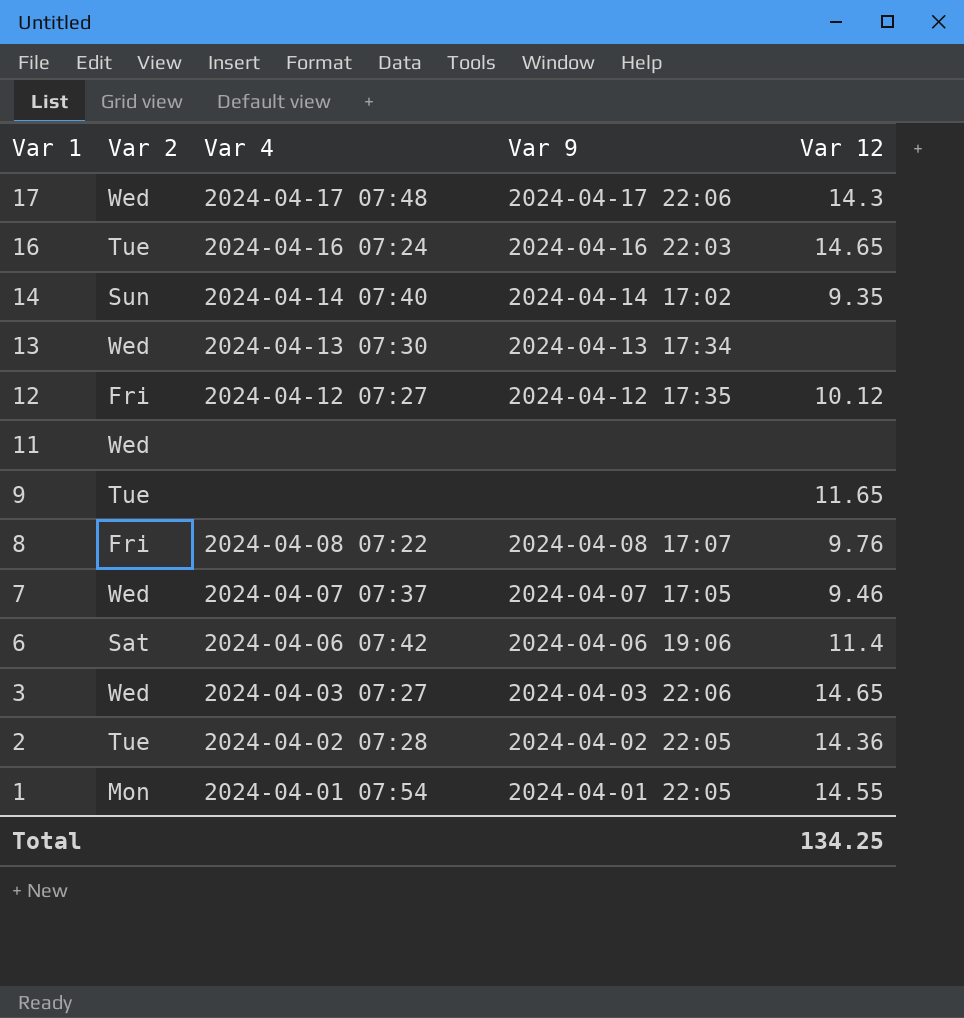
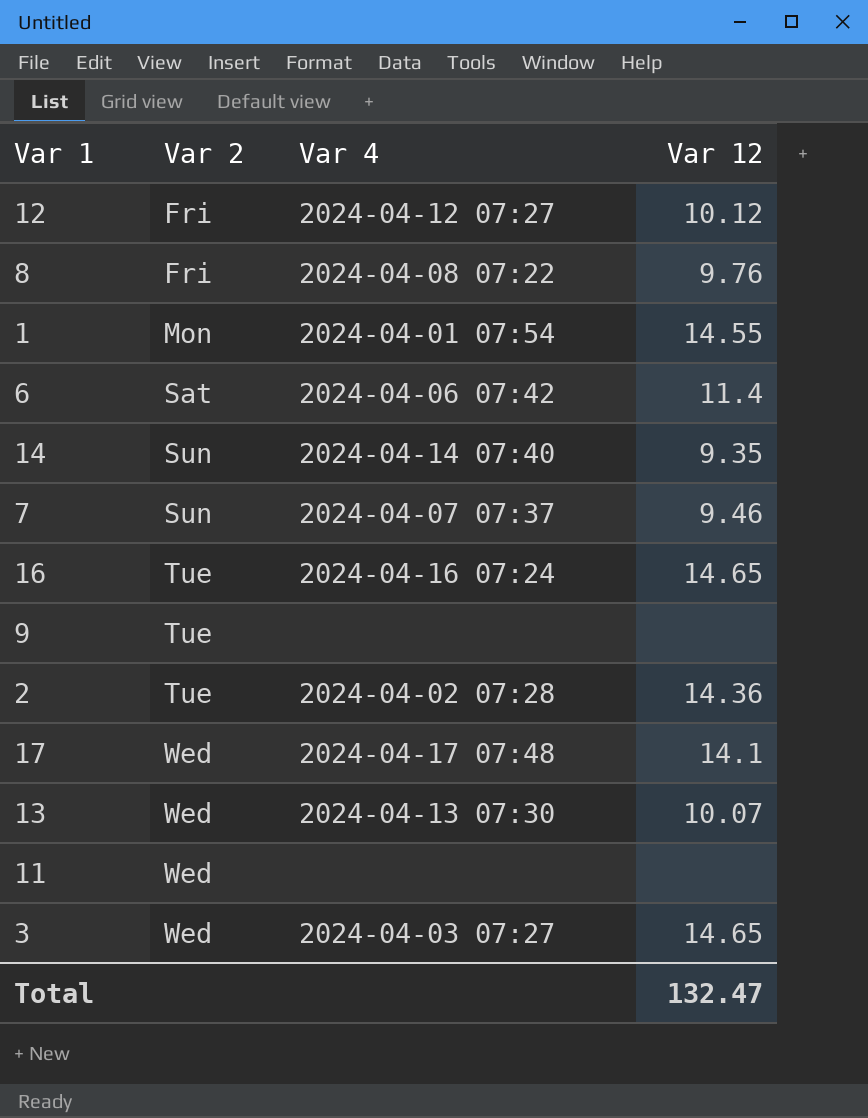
row order: Var 1 descending -> Var 2 ascending
column Var 9 | position: 4 -> none
7 | Var 2: Wed -> Sun
9 | Var 12: 11.65 -> none
17 | Var 12: 14.3 -> 14.1
13 | Var 12: none -> 10.07
Total | Var 12: 134.25 -> 132.47

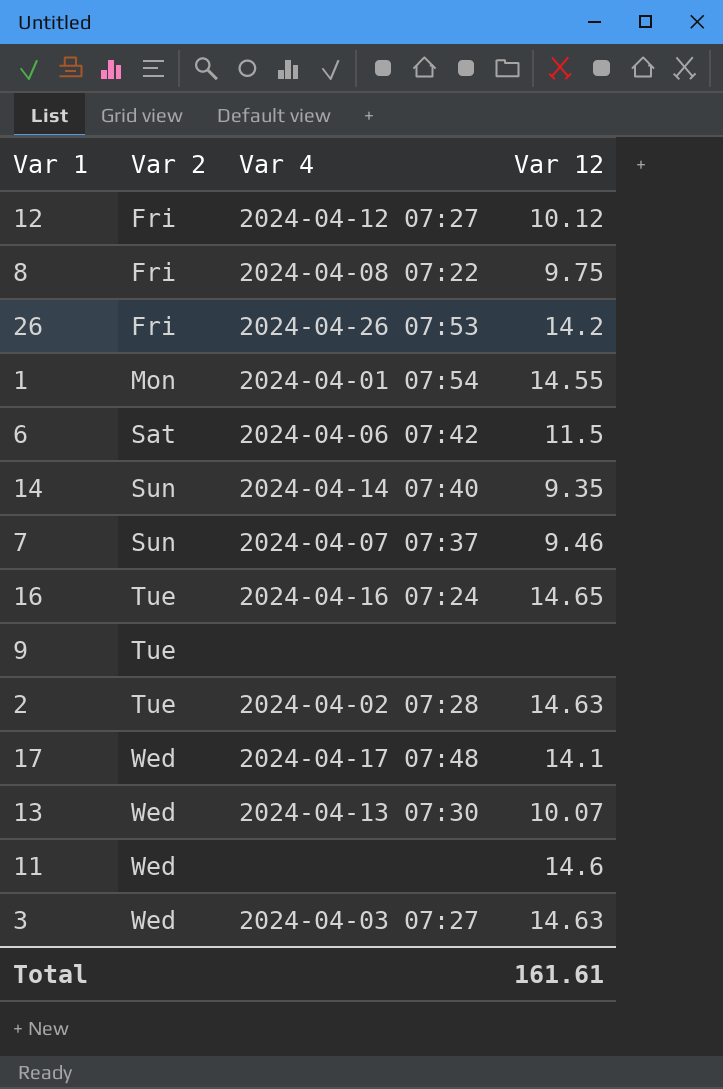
8 | Var 12: 9.76 -> 9.75
row 26: none -> Fri | 2024-04-26 07:53 | 14.2
6 | Var 12: 11.4 -> 11.5
2 | Var 12: 14.36 -> 14.63
11 | Var 12: none -> 14.6
3 | Var 12: 14.65 -> 14.63
Total | Var 12: 132.47 -> 161.61

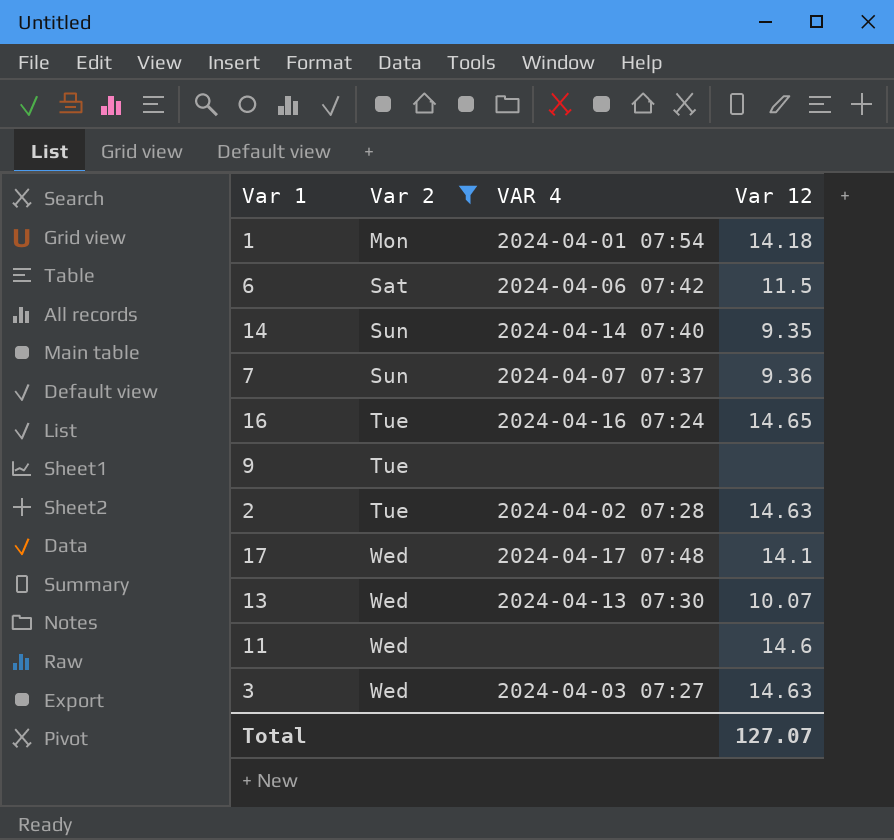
filter: none -> Var 2 != Fri
column name: Var 4 -> VAR 4
1 | Var 12: 14.55 -> 14.18
7 | Var 12: 9.46 -> 9.36
Total | Var 12: 161.61 -> 127.07

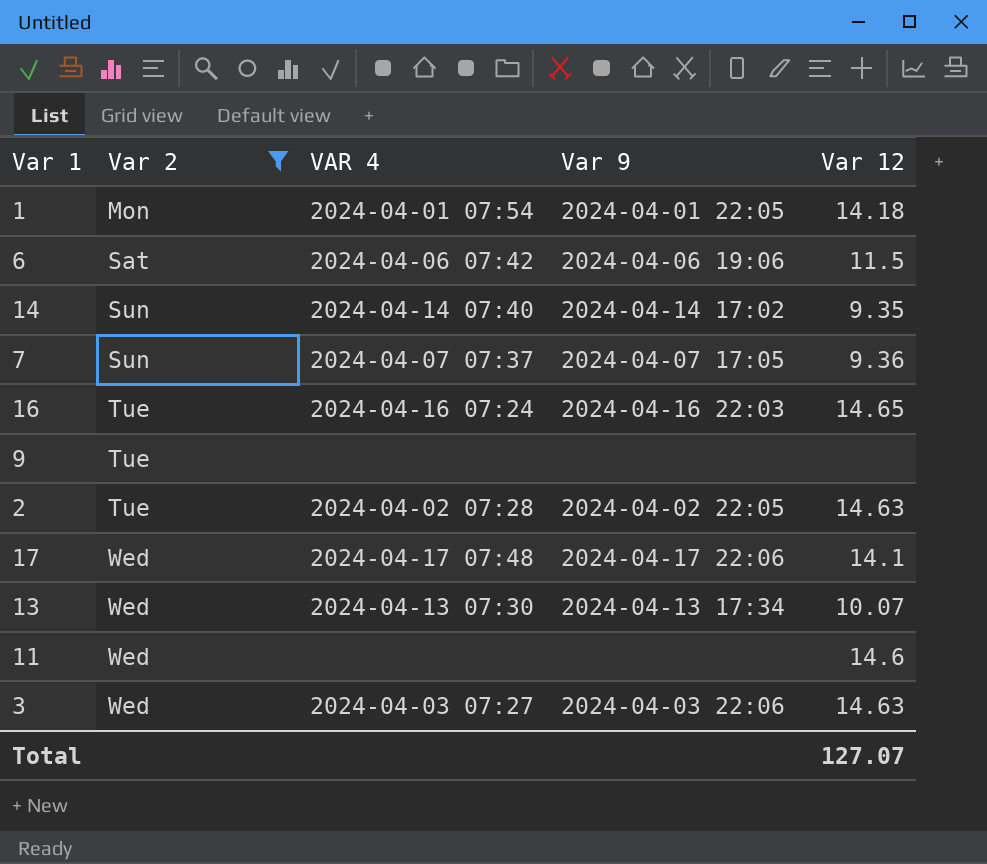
column Var 9 | position: none -> 4

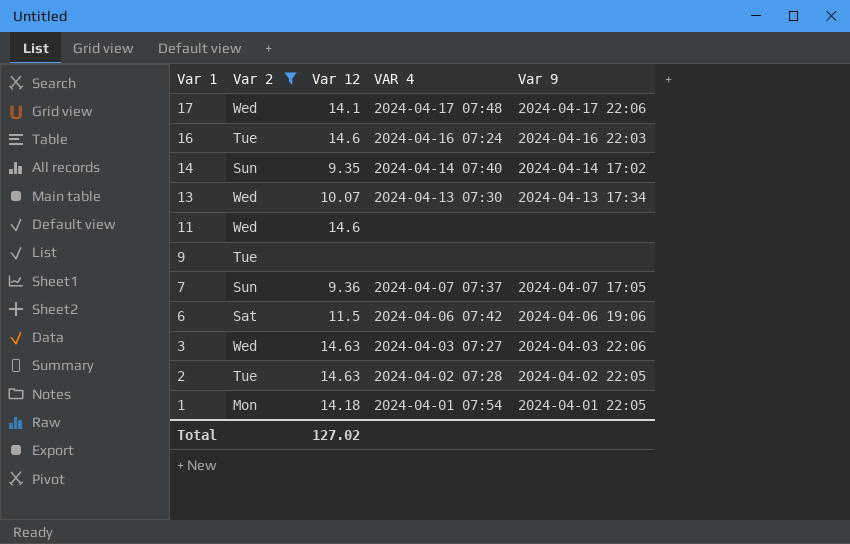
row order: Var 2 ascending -> Var 1 descending
column Var 12 | position: 5 -> 3
16 | Var 12: 14.65 -> 14.6
Total | Var 12: 127.07 -> 127.02

